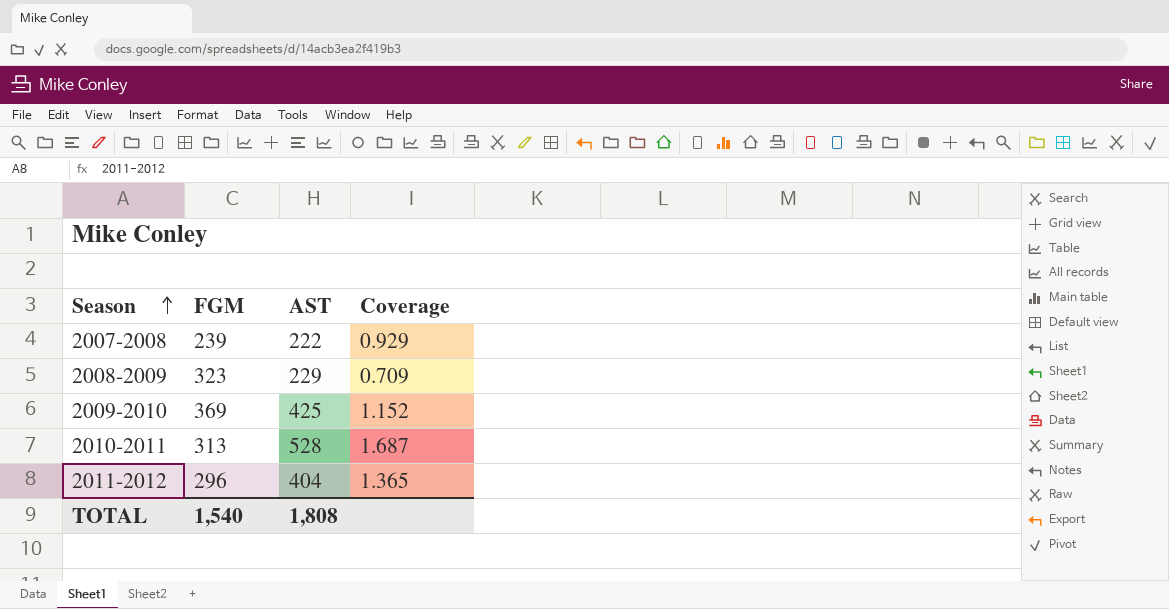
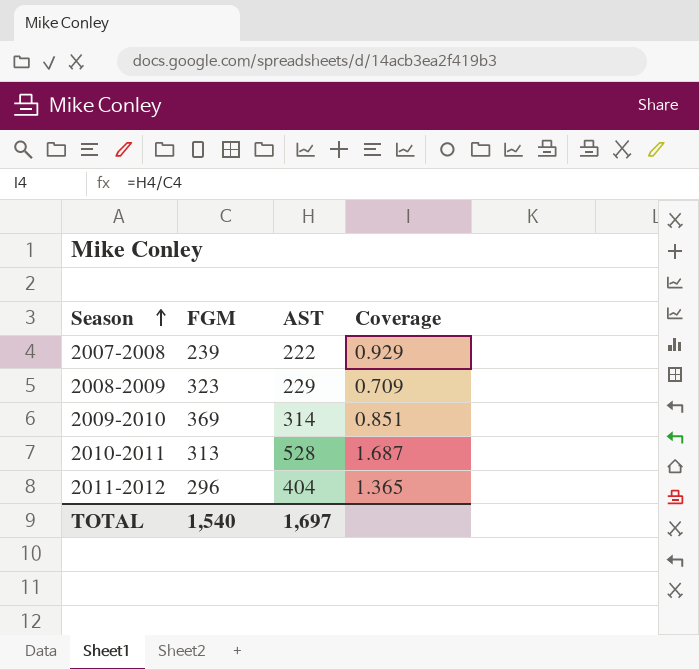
2009-2010 | AST: 425 -> 314
2009-2010 | Coverage: 1.152 -> 0.851
TOTAL | AST: 1,808 -> 1,697

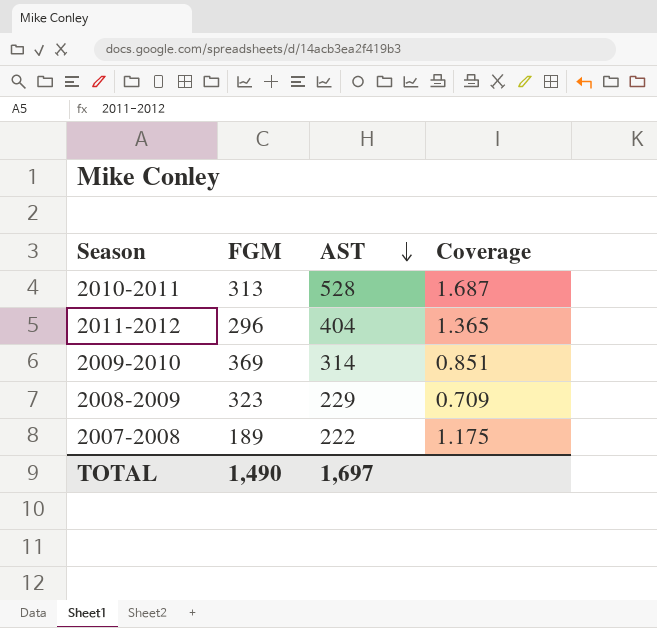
row order: Season ascending -> AST descending
2007-2008 | FGM: 239 -> 189
2007-2008 | Coverage: 0.929 -> 1.175
TOTAL | FGM: 1,540 -> 1,490

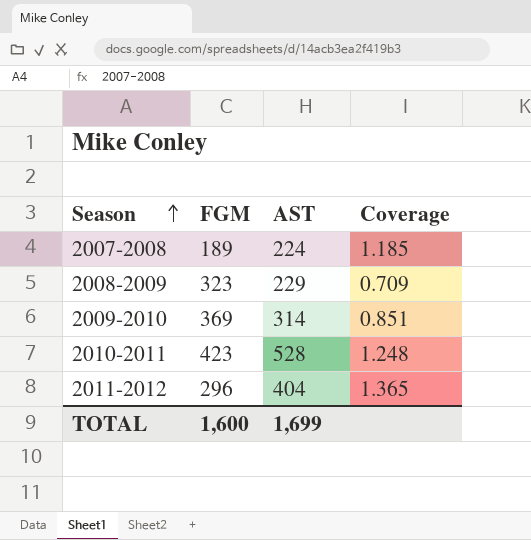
row order: AST descending -> Season ascending
2007-2008 | AST: 222 -> 224
2007-2008 | Coverage: 1.175 -> 1.185
2010-2011 | FGM: 313 -> 423
2010-2011 | Coverage: 1.687 -> 1.248
TOTAL | FGM: 1,490 -> 1,600
TOTAL | AST: 1,697 -> 1,699

